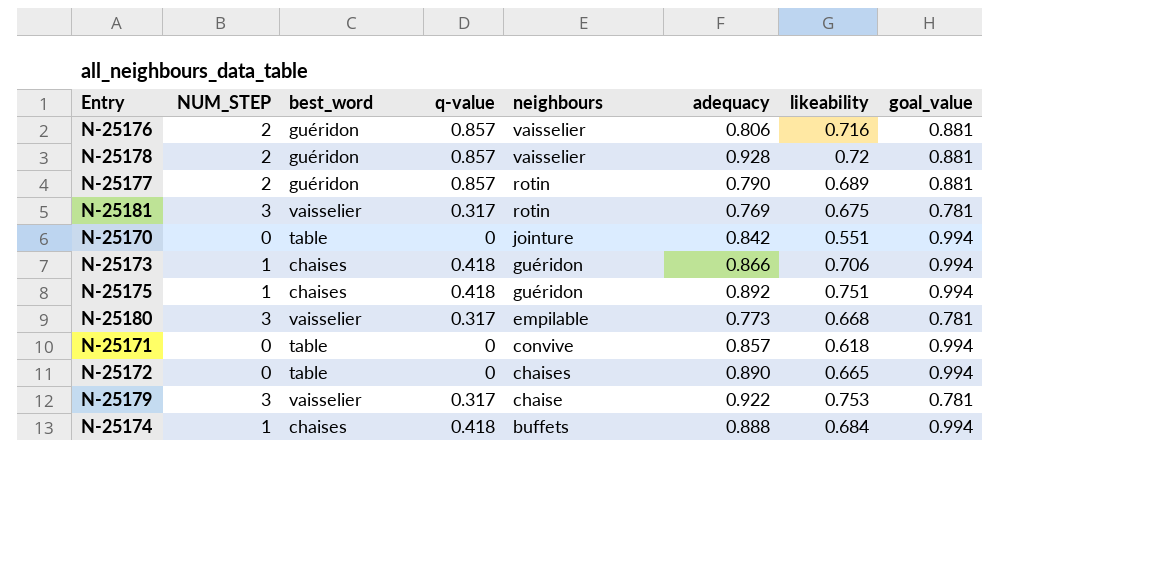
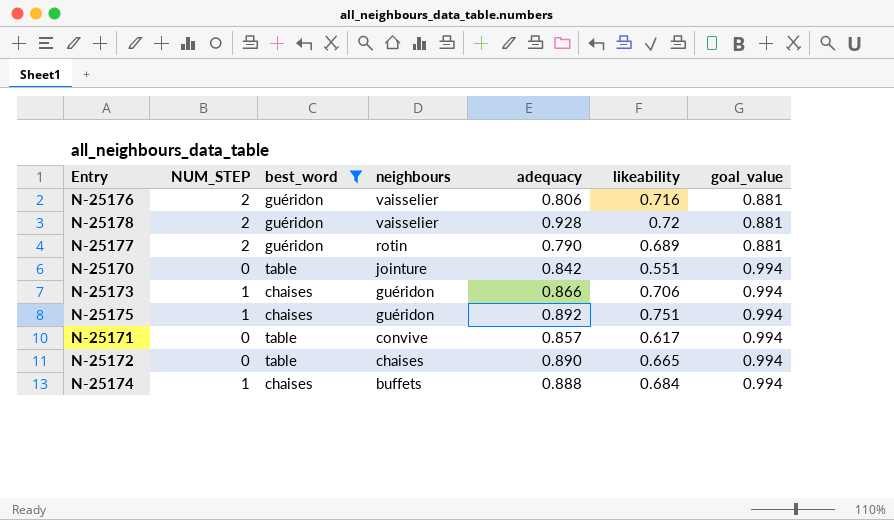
filter: none -> best_word != vaisselier
column q-value | position: 4 -> none
N-25171 | likeability: 0.618 -> 0.617

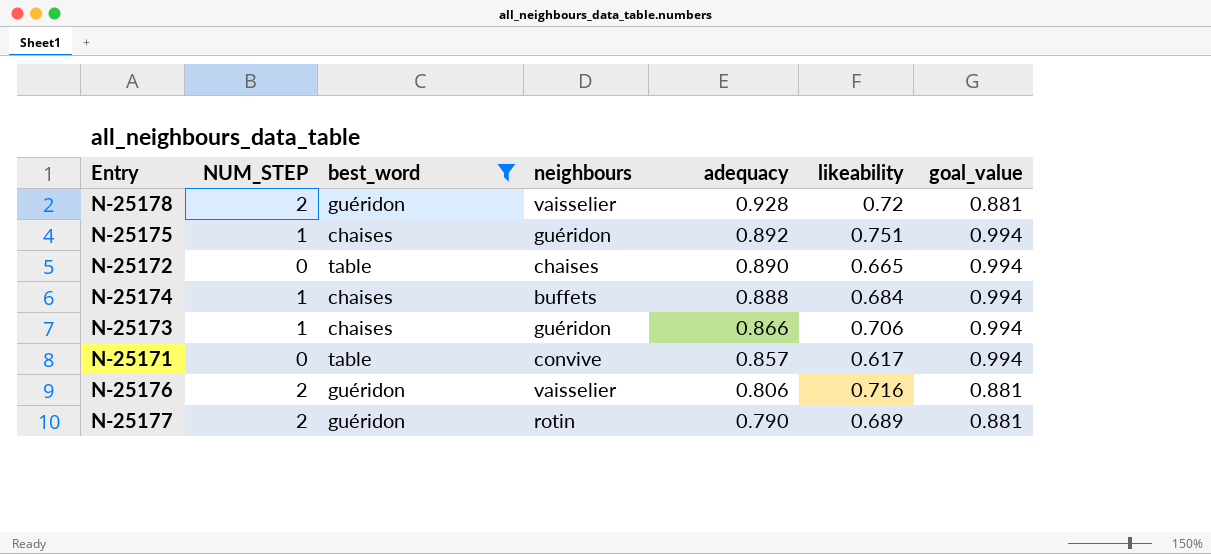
row order: neighbours descending -> adequacy descending
row N-25170: 0 | table | jointure | 0.842 | 0.551 | 0.994 -> none

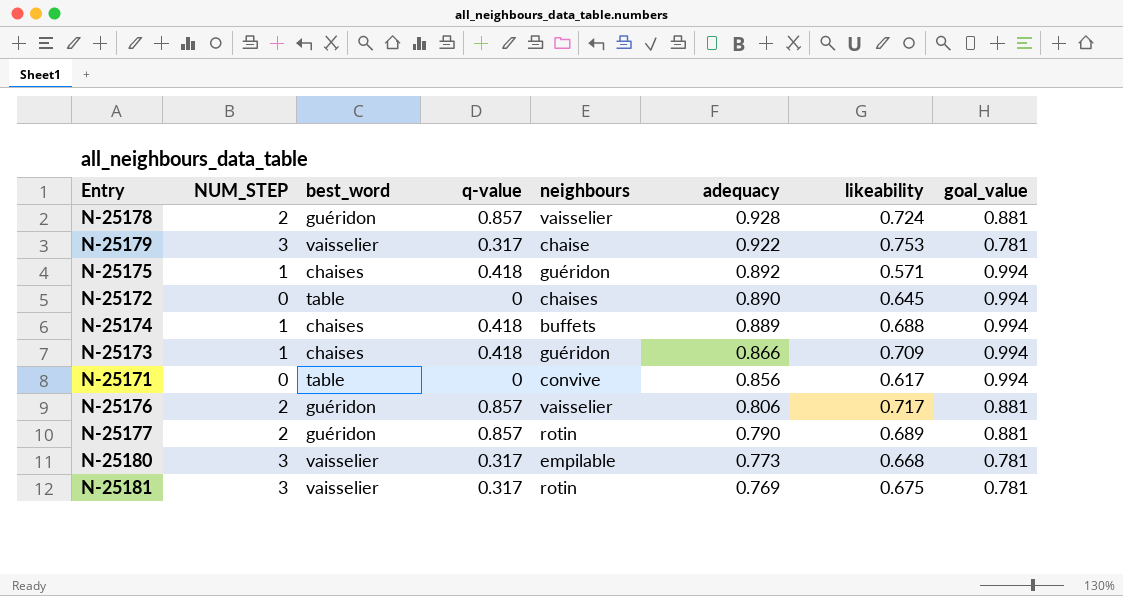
filter: best_word != vaisselier -> none
column q-value | position: none -> 4
N-25178 | likeability: 0.72 -> 0.724
N-25175 | likeability: 0.751 -> 0.571
N-25172 | likeability: 0.665 -> 0.645
N-25174 | adequacy: 0.888 -> 0.889
N-25174 | likeability: 0.684 -> 0.688
N-25173 | likeability: 0.706 -> 0.709
N-25171 | adequacy: 0.857 -> 0.856
N-25176 | likeability: 0.716 -> 0.717

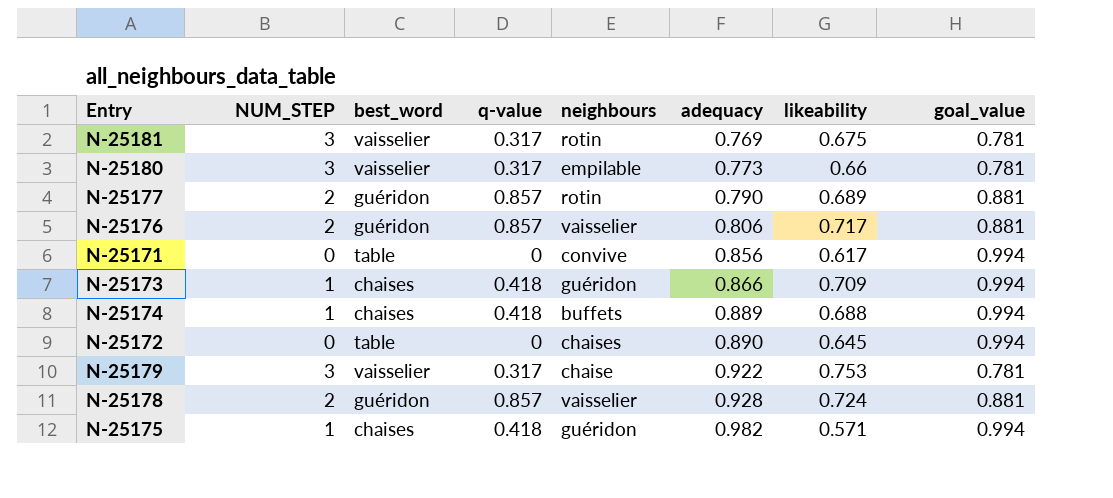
row order: adequacy descending -> adequacy ascending
N-25180 | likeability: 0.668 -> 0.66
N-25175 | adequacy: 0.892 -> 0.982

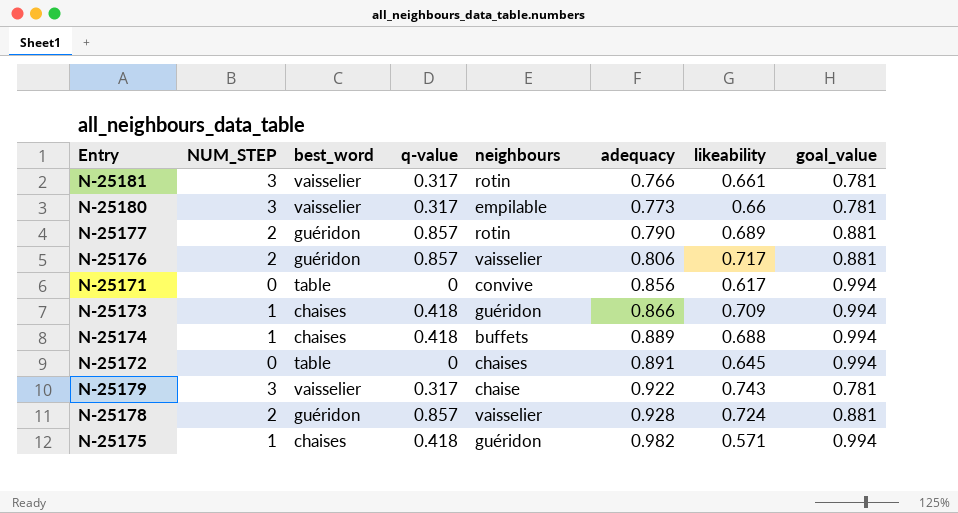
N-25181 | adequacy: 0.769 -> 0.766
N-25181 | likeability: 0.675 -> 0.661
N-25172 | adequacy: 0.890 -> 0.891
N-25179 | likeability: 0.753 -> 0.743

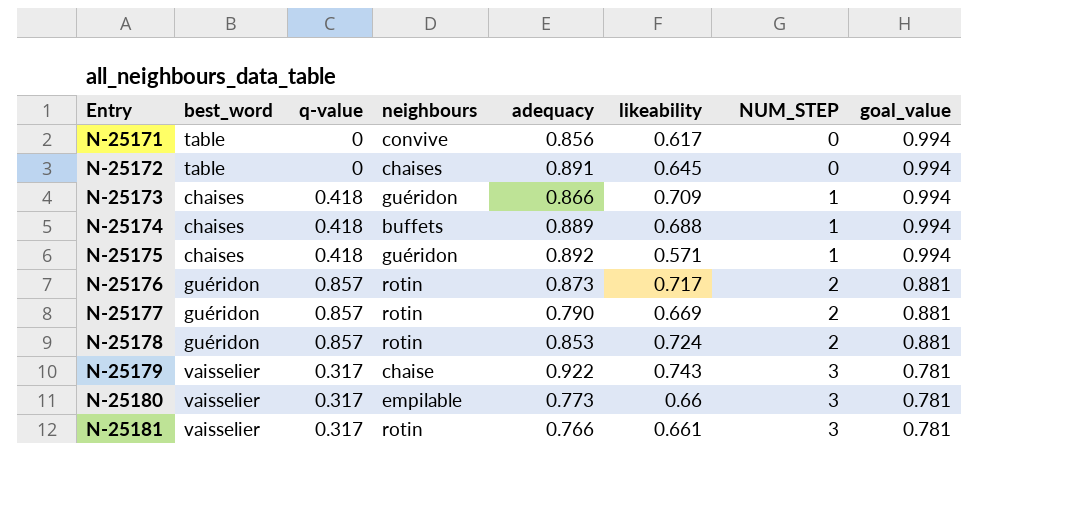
row order: adequacy ascending -> Entry ascending
column NUM_STEP | position: 2 -> 7
N-25175 | adequacy: 0.982 -> 0.892
N-25176 | neighbours: vaisselier -> rotin
N-25176 | adequacy: 0.806 -> 0.873
N-25177 | likeability: 0.689 -> 0.669
N-25178 | neighbours: vaisselier -> rotin
N-25178 | adequacy: 0.928 -> 0.853

